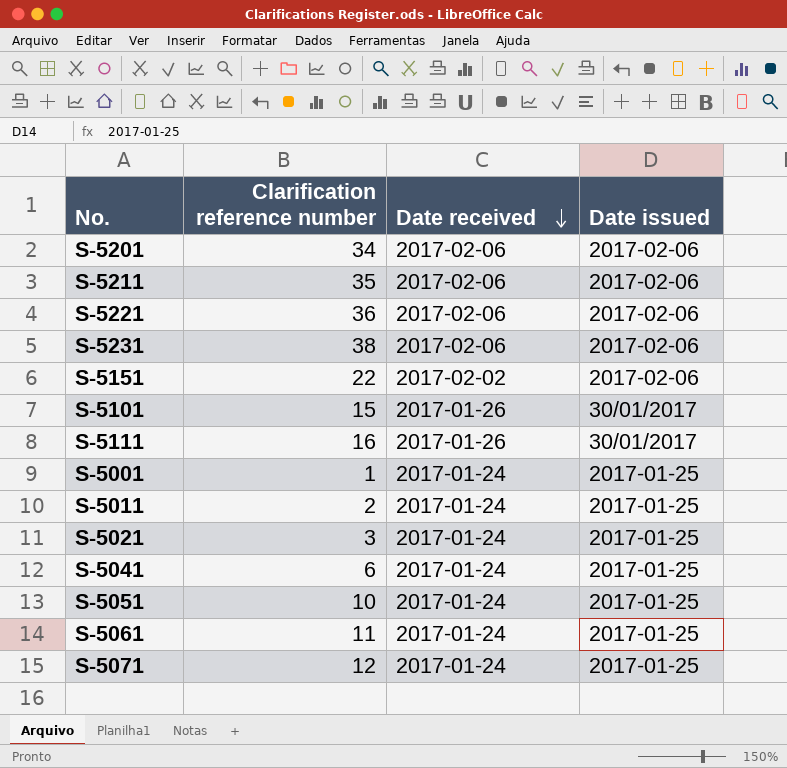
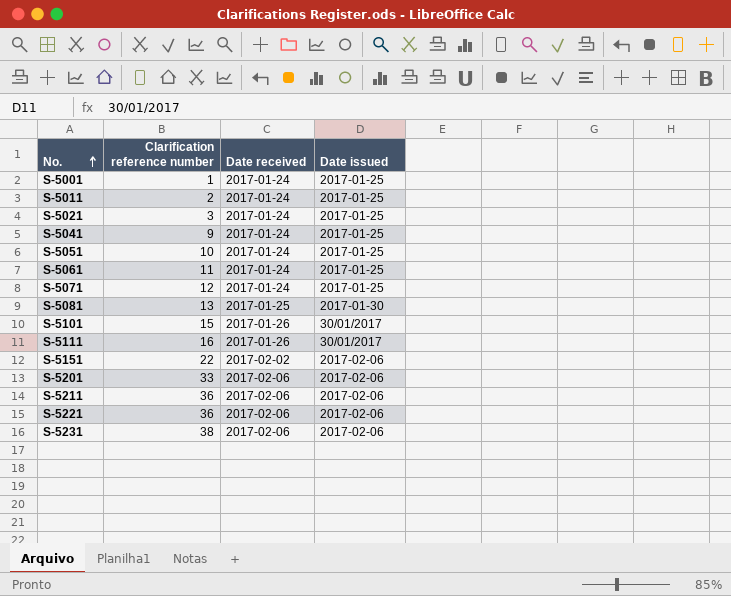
row order: Date received descending -> No. ascending
S-5041 | Clarification reference number: 6 -> 9
row S-5081: none -> 13 | 2017-01-25 | 2017-01-30
S-5201 | Clarification reference number: 34 -> 33
S-5211 | Clarification reference number: 35 -> 36

